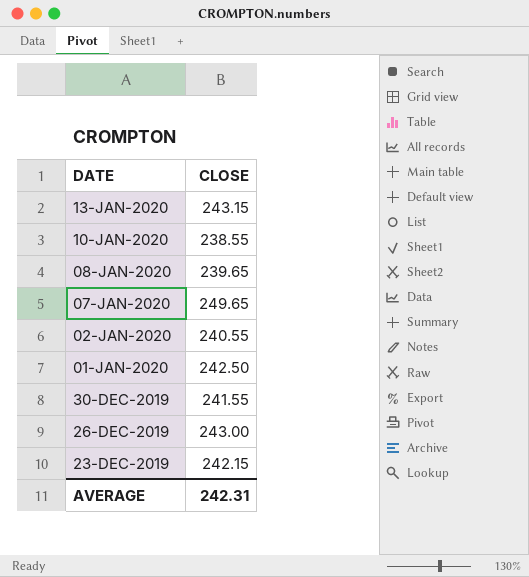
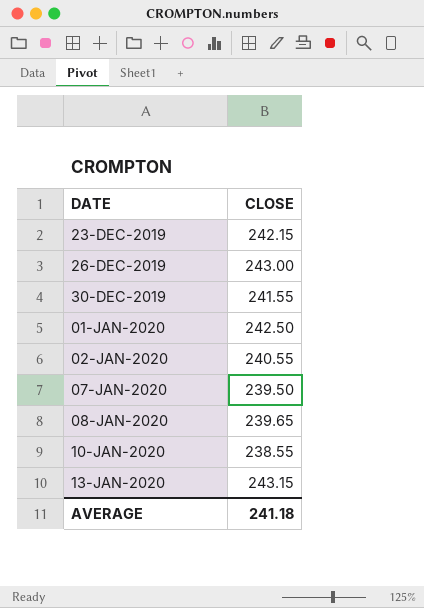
row order: DATE descending -> DATE ascending
07-JAN-2020 | CLOSE: 249.65 -> 239.50
AVERAGE | CLOSE: 242.31 -> 241.18

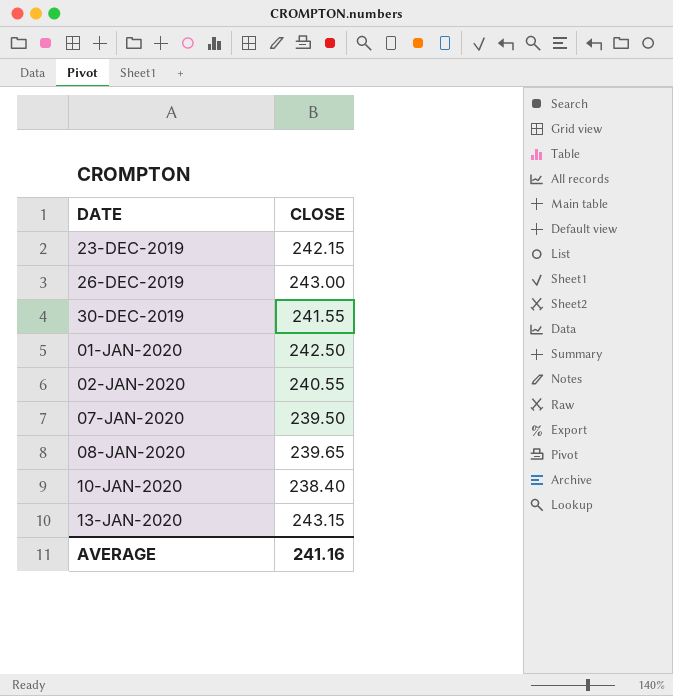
10-JAN-2020 | CLOSE: 238.55 -> 238.40
AVERAGE | CLOSE: 241.18 -> 241.16

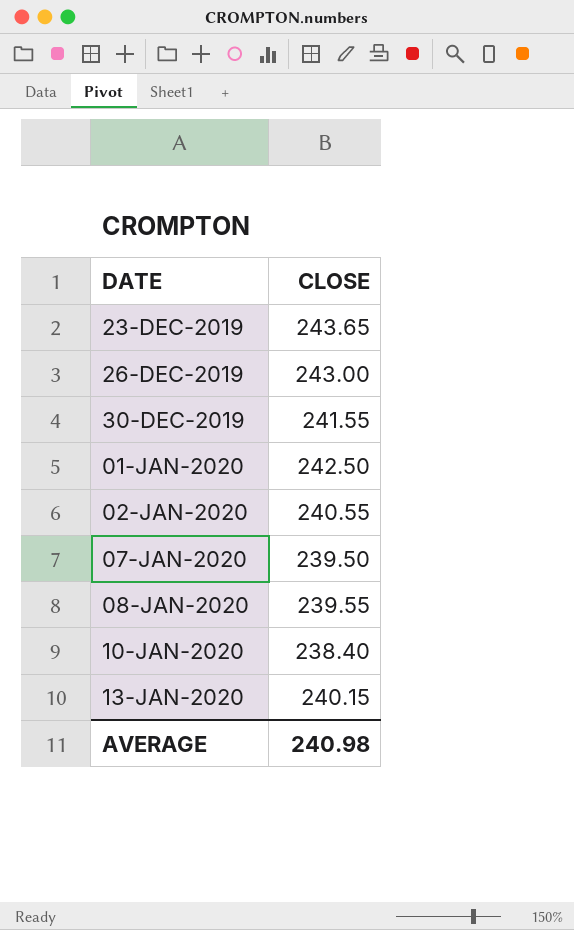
23-DEC-2019 | CLOSE: 242.15 -> 243.65
08-JAN-2020 | CLOSE: 239.65 -> 239.55
13-JAN-2020 | CLOSE: 243.15 -> 240.15
AVERAGE | CLOSE: 241.16 -> 240.98

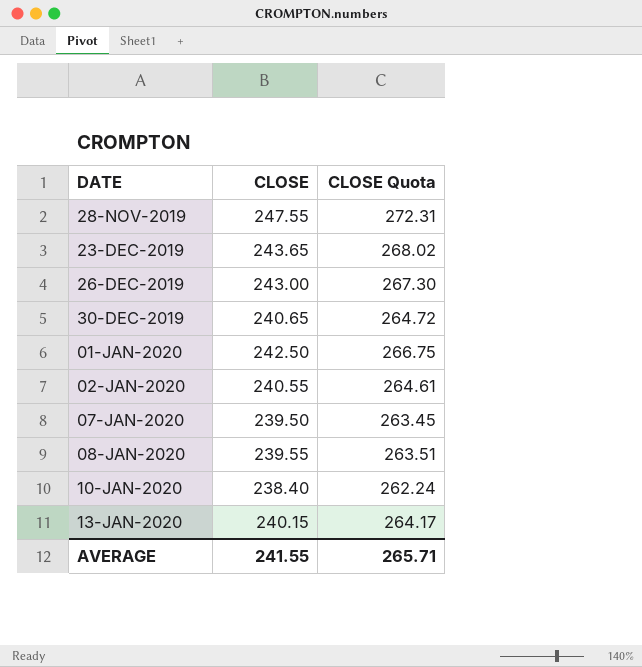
column CLOSE Quota | formula: none -> [CLOSE] * 1.1
row 28-NOV-2019: none -> 247.55 | 272.31
30-DEC-2019 | CLOSE: 241.55 -> 240.65
AVERAGE | CLOSE: 240.98 -> 241.55

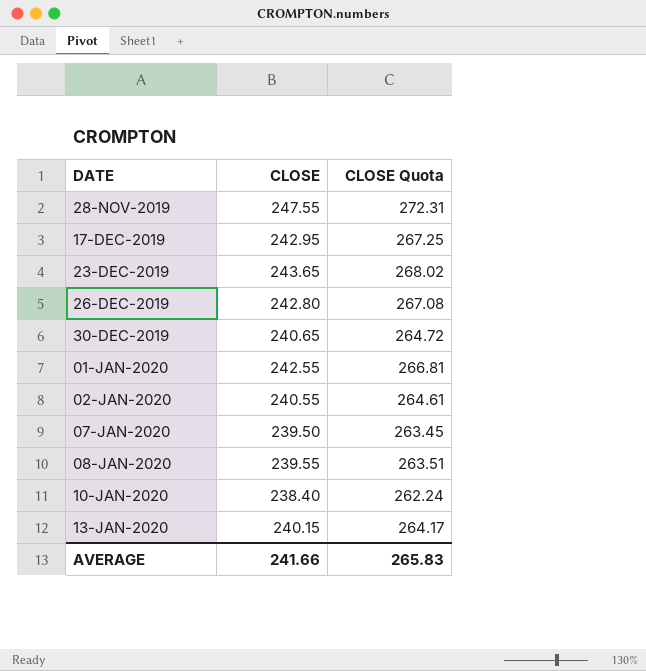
row 17-DEC-2019: none -> 242.95 | 267.25
26-DEC-2019 | CLOSE: 243.00 -> 242.80
26-DEC-2019 | CLOSE Quota: 267.30 -> 267.08
01-JAN-2020 | CLOSE: 242.50 -> 242.55
01-JAN-2020 | CLOSE Quota: 266.75 -> 266.81
AVERAGE | CLOSE: 241.55 -> 241.66
AVERAGE | CLOSE Quota: 265.71 -> 265.83

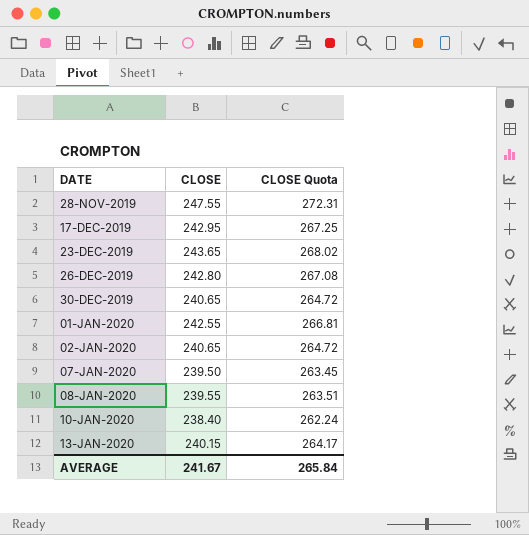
02-JAN-2020 | CLOSE: 240.55 -> 240.65
02-JAN-2020 | CLOSE Quota: 264.61 -> 264.72
AVERAGE | CLOSE: 241.66 -> 241.67
AVERAGE | CLOSE Quota: 265.83 -> 265.84

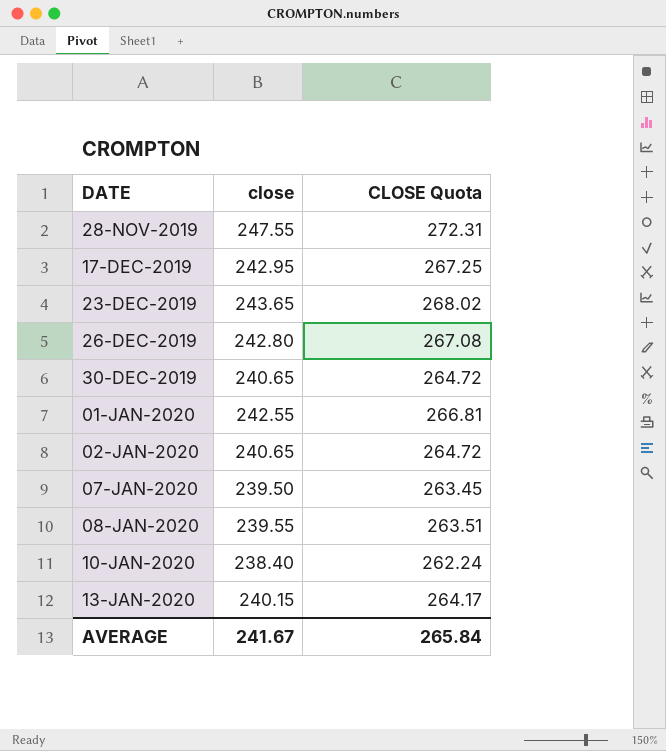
column name: CLOSE -> close

